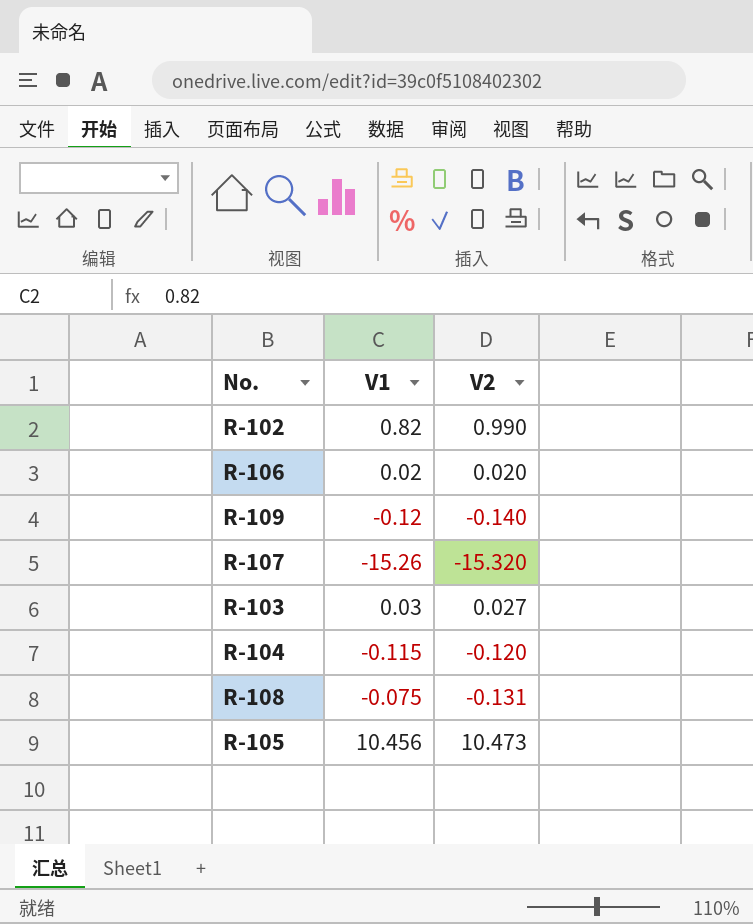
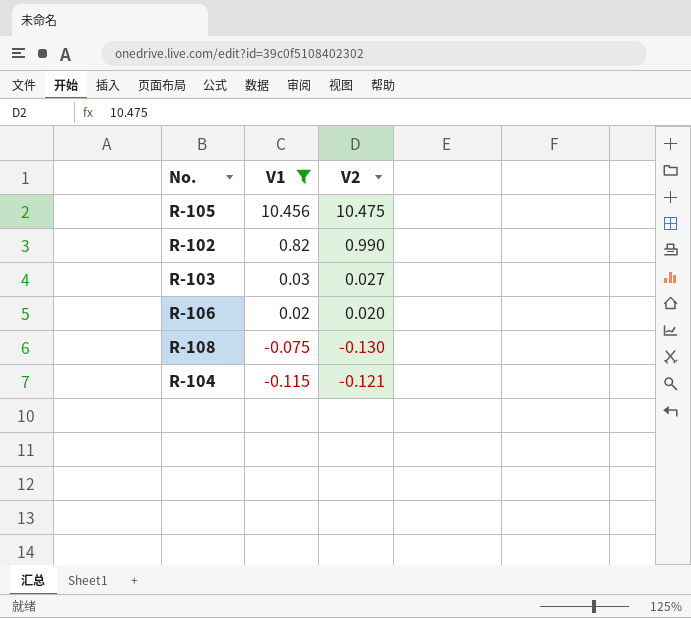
filter: none -> V1 >= -0.115
row order: none -> V1 descending
R-105 | V2: 10.473 -> 10.475
R-108 | V2: -0.131 -> -0.130
R-104 | V2: -0.120 -> -0.121

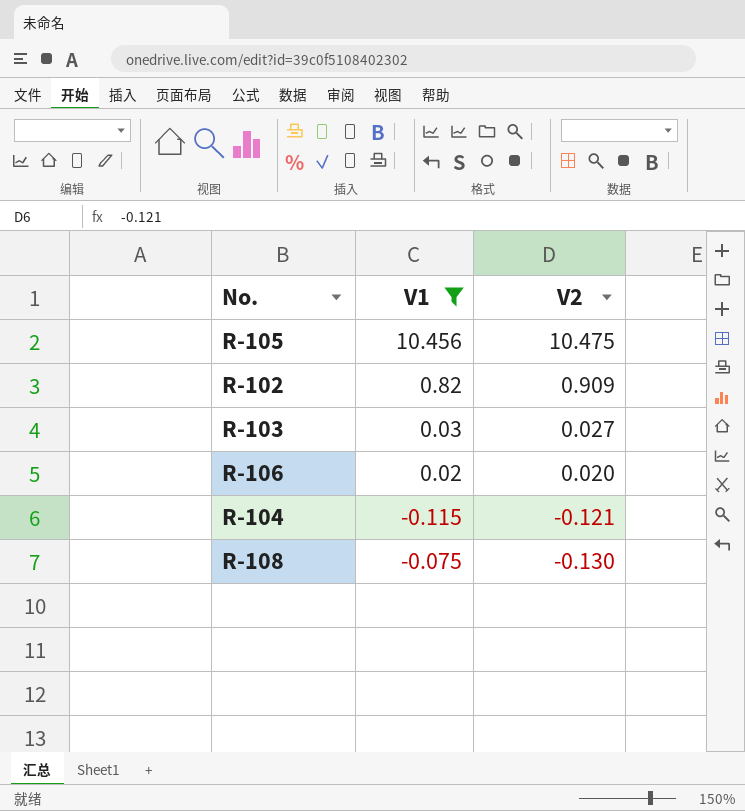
row order: V1 descending -> V2 descending
R-102 | V2: 0.990 -> 0.909

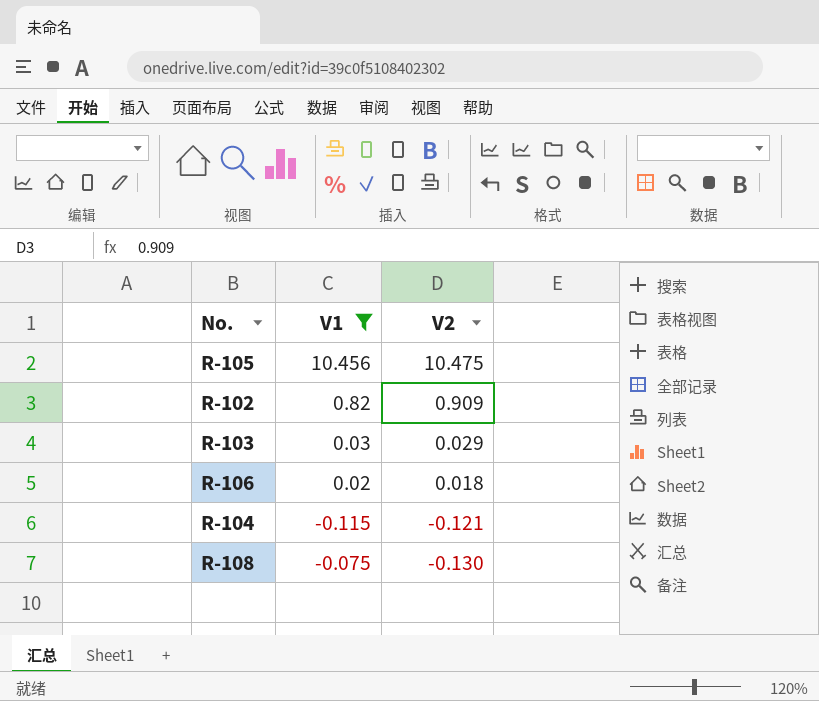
R-103 | V2: 0.027 -> 0.029
R-106 | V2: 0.020 -> 0.018

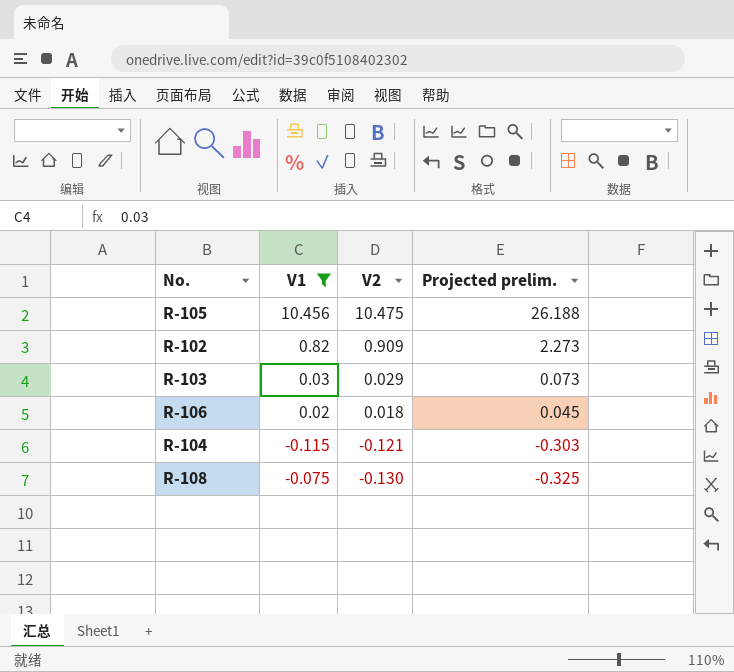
column Projected prelim. | formula: none -> [V2] * 2.5

